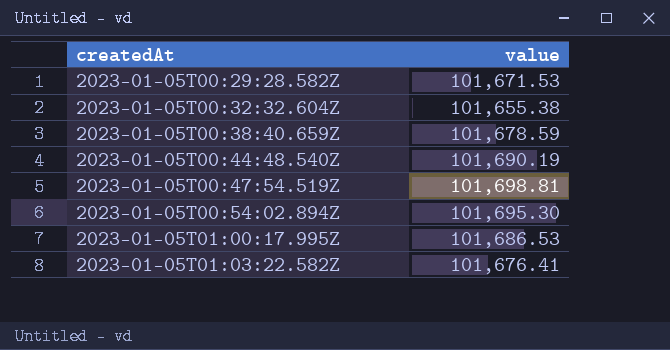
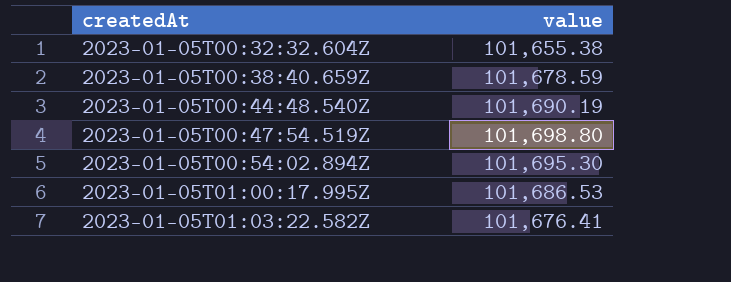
row 2023-01-05T00:29:28.582Z: 101,671.53 -> none
2023-01-05T00:47:54.519Z | value: 101,698.81 -> 101,698.80

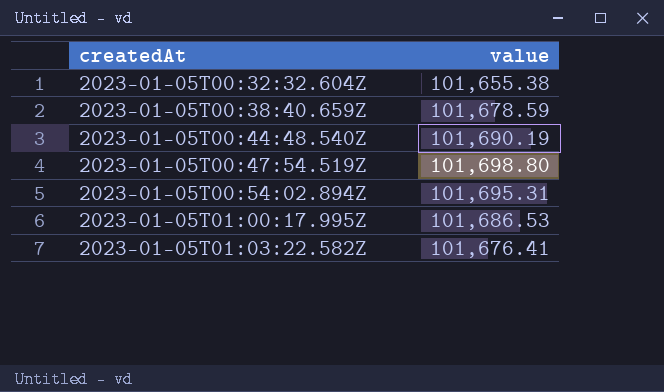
2023-01-05T00:54:02.894Z | value: 101,695.30 -> 101,695.31

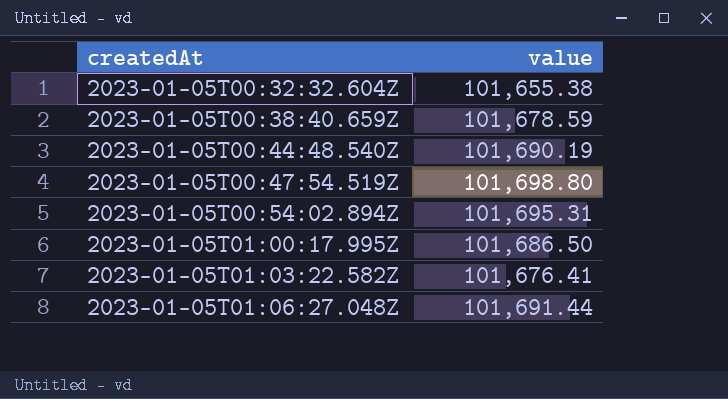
2023-01-05T01:00:17.995Z | value: 101,686.53 -> 101,686.50
row 2023-01-05T01:06:27.048Z: none -> 101,691.44

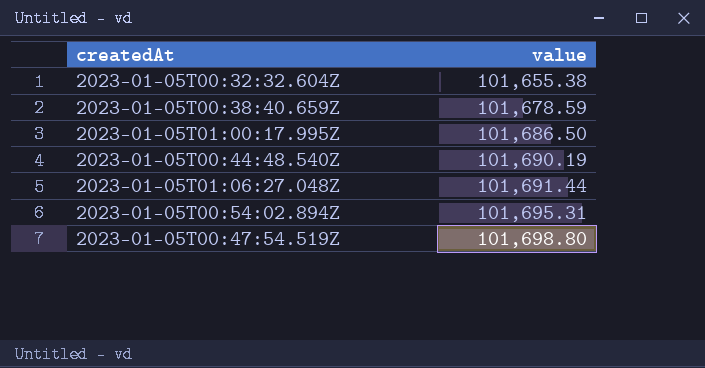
row order: createdAt ascending -> value ascending
row 2023-01-05T01:03:22.582Z: 101,676.41 -> none

